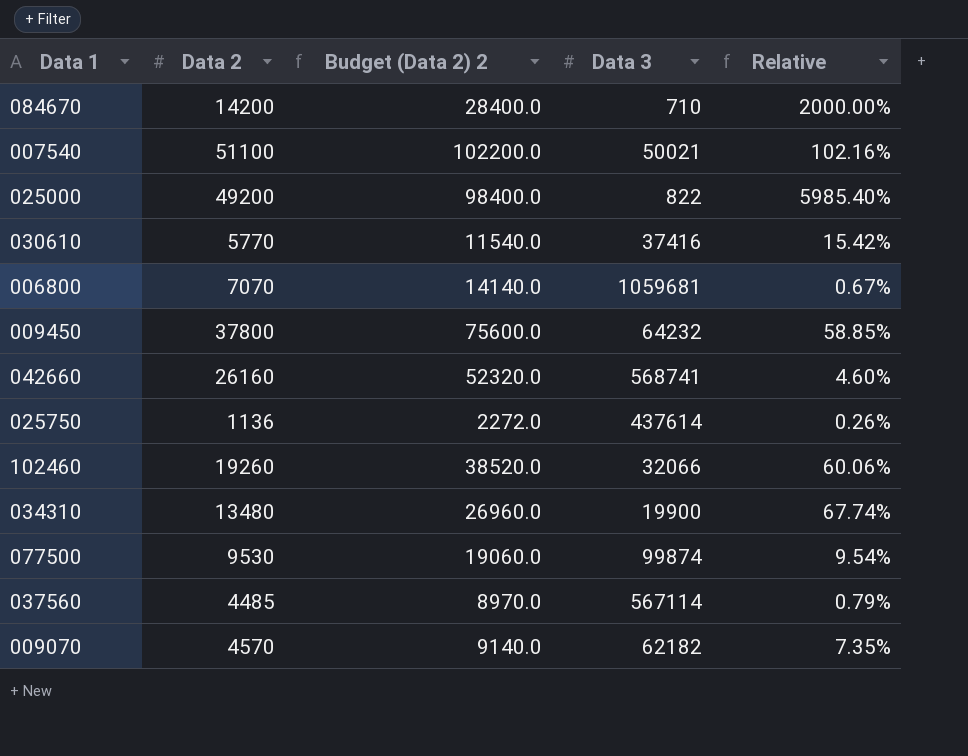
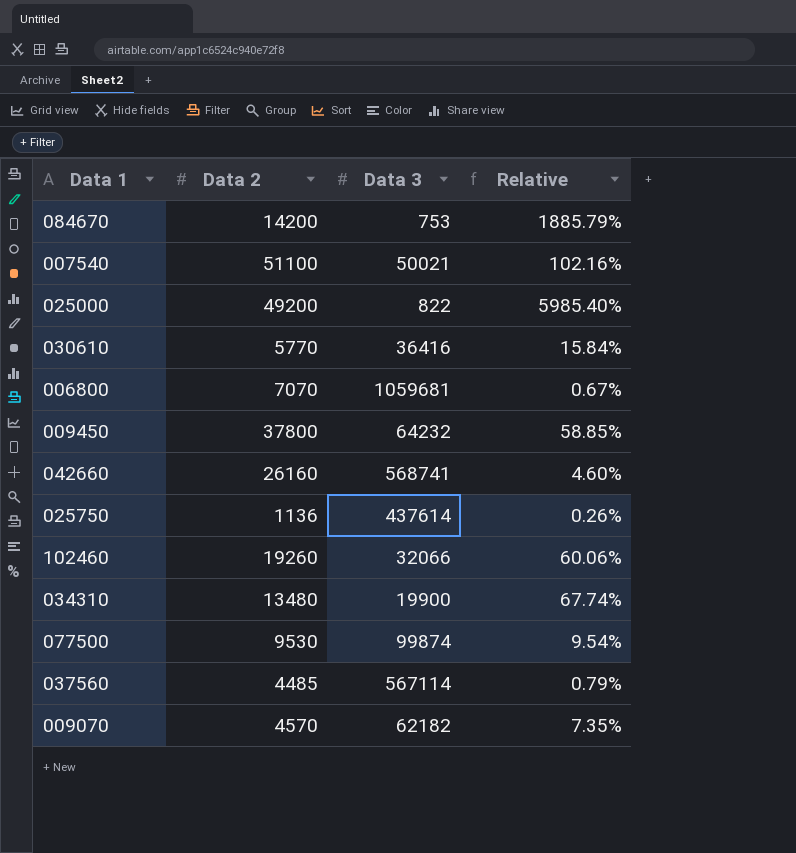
column Budget (Data 2) 2 | formula: [Data 2] * 2 -> none
084670 | Data 3: 710 -> 753
084670 | Relative: 2000.00% -> 1885.79%
030610 | Data 3: 37416 -> 36416
030610 | Relative: 15.42% -> 15.84%

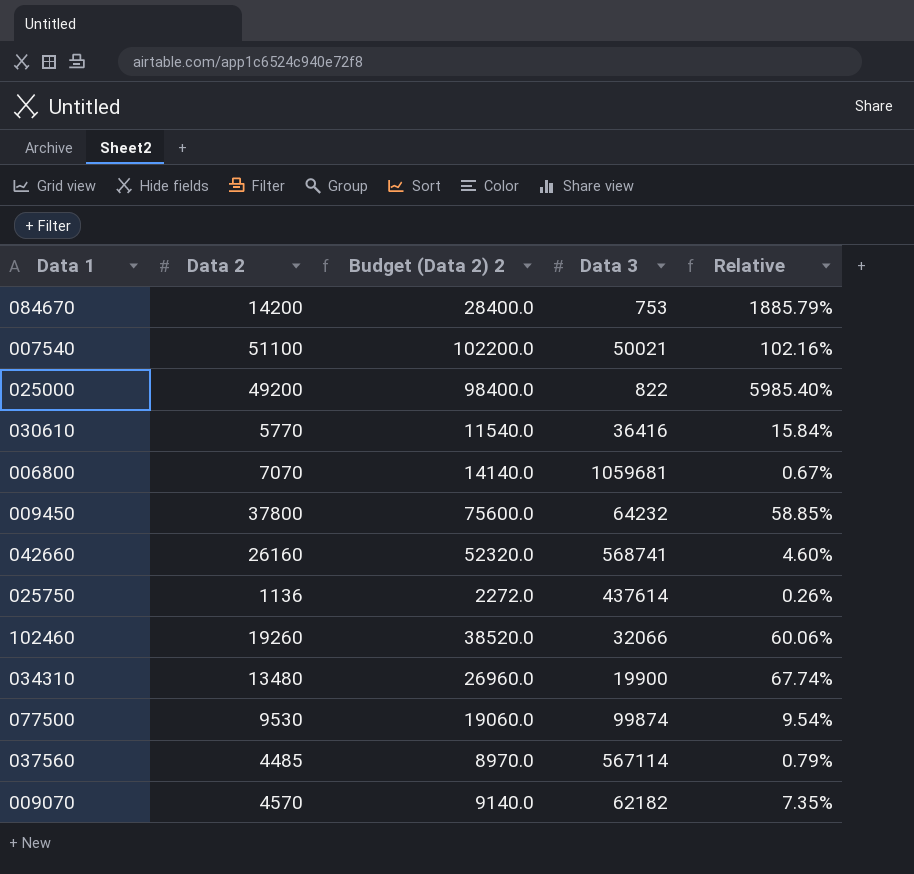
column Budget (Data 2) 2 | formula: none -> [Data 2] * 2

